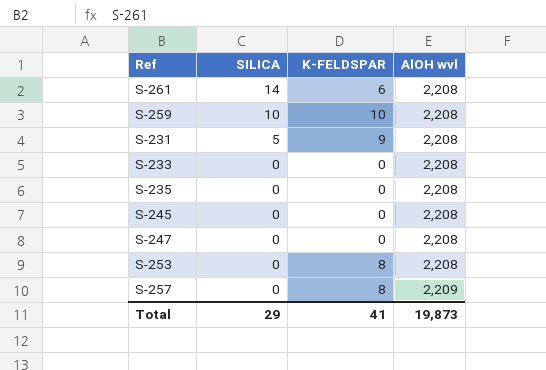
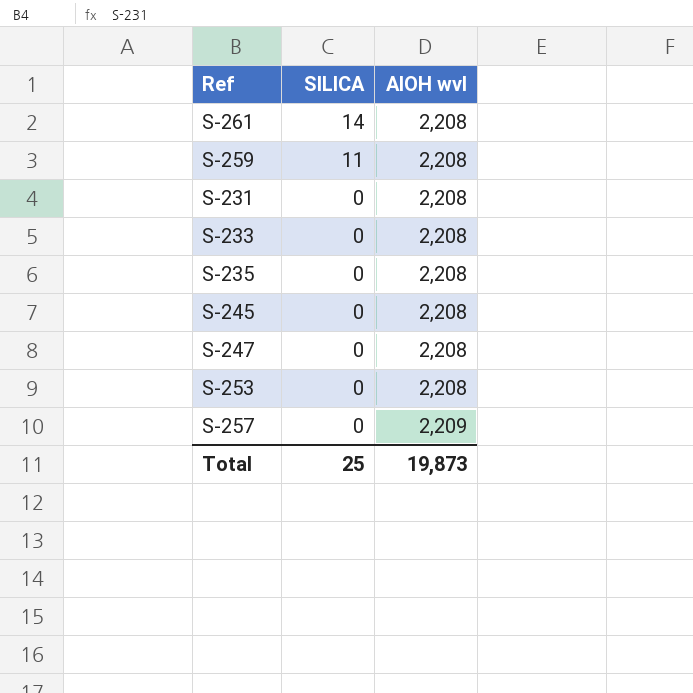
column K-FELDSPAR | position: 3 -> none
S-259 | SILICA: 10 -> 11
S-231 | SILICA: 5 -> 0
Total | SILICA: 29 -> 25

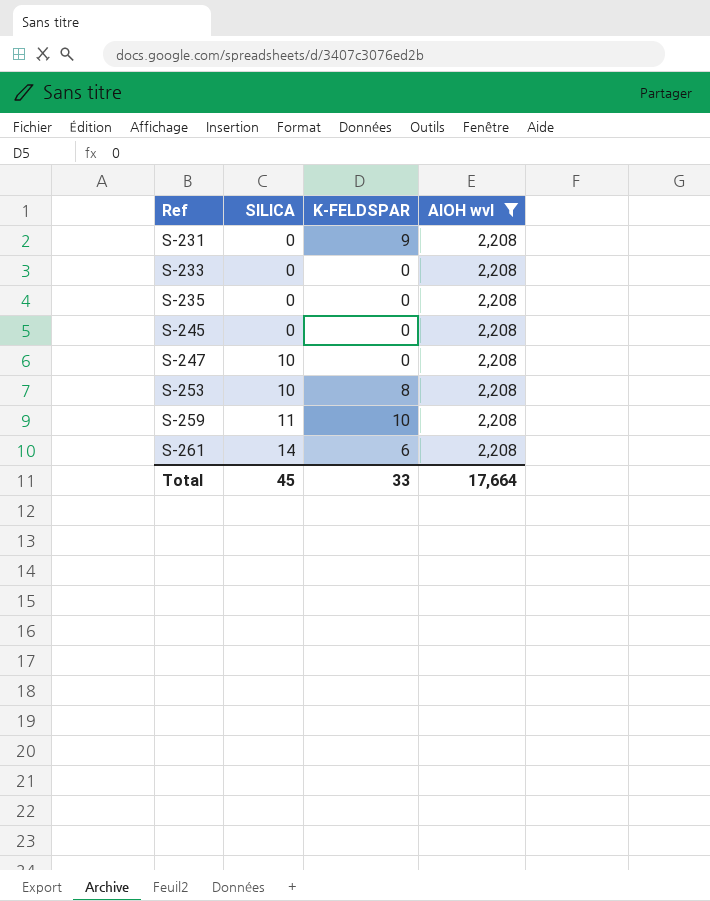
filter: none -> AlOH wvl = 2,208
row order: SILICA descending -> Ref ascending
column K-FELDSPAR | position: none -> 3
S-247 | SILICA: 0 -> 10
S-253 | SILICA: 0 -> 10
Total | SILICA: 25 -> 45
Total | AlOH wvl: 19,873 -> 17,664

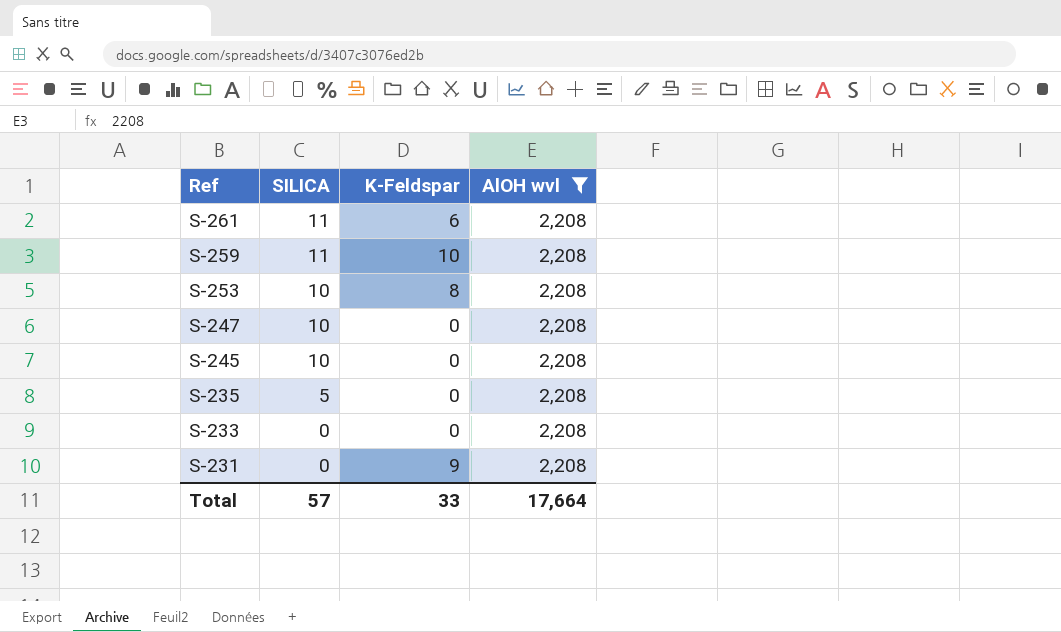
row order: Ref ascending -> Ref descending
column name: K-FELDSPAR -> K-Feldspar
S-261 | SILICA: 14 -> 11
S-245 | SILICA: 0 -> 10
S-235 | SILICA: 0 -> 5
Total | SILICA: 45 -> 57

